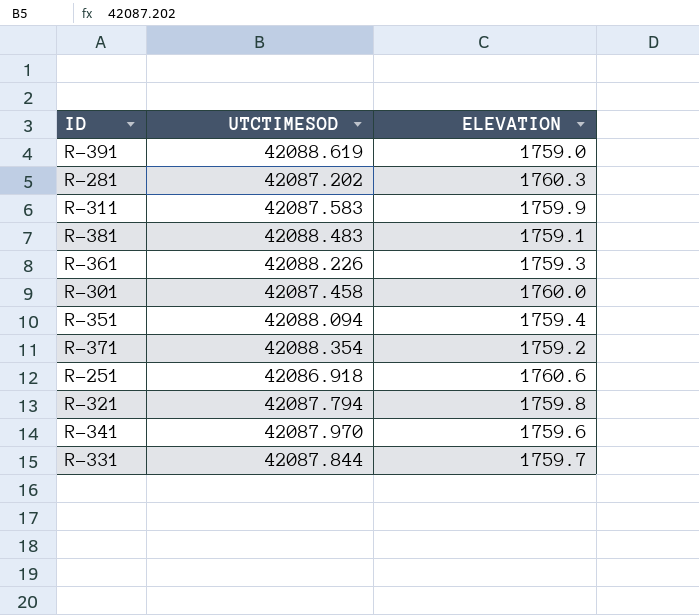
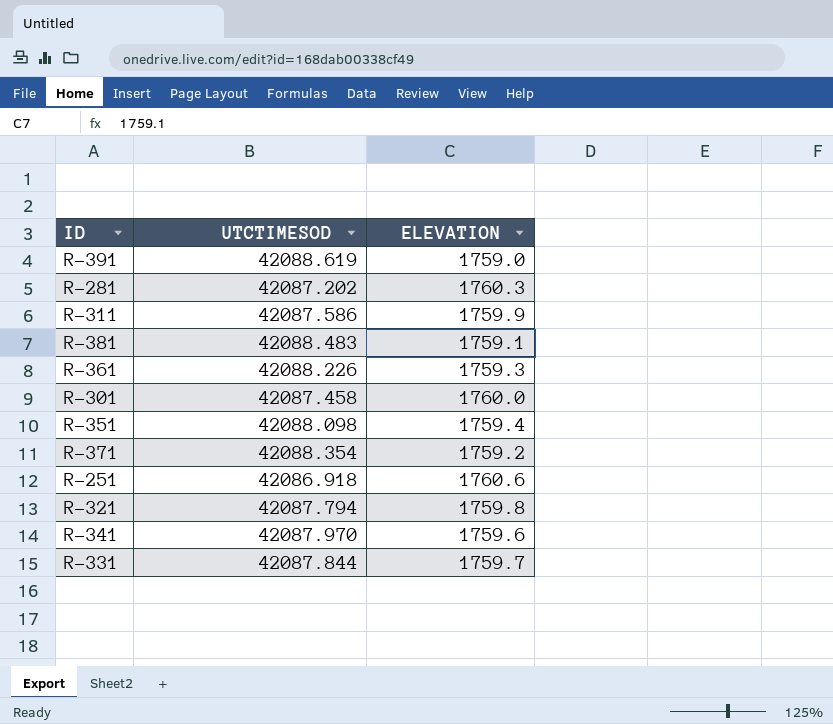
R-311 | UTCTIMESOD: 42087.583 -> 42087.586
R-351 | UTCTIMESOD: 42088.094 -> 42088.098

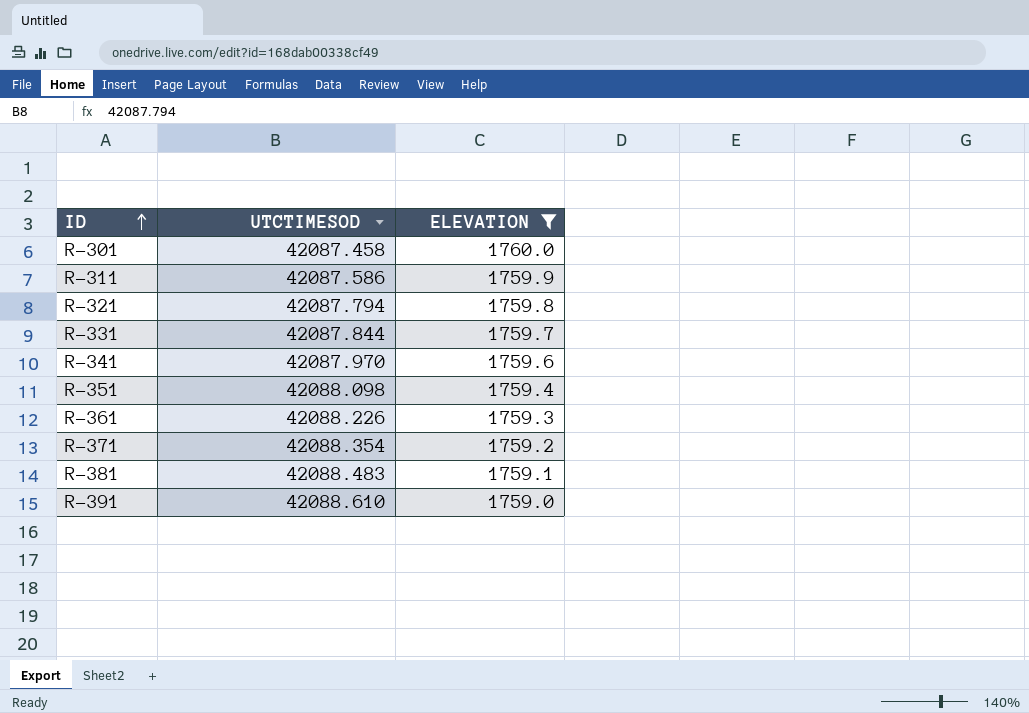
filter: none -> ELEVATION <= 1760.0
row order: none -> ID ascending
R-391 | UTCTIMESOD: 42088.619 -> 42088.610

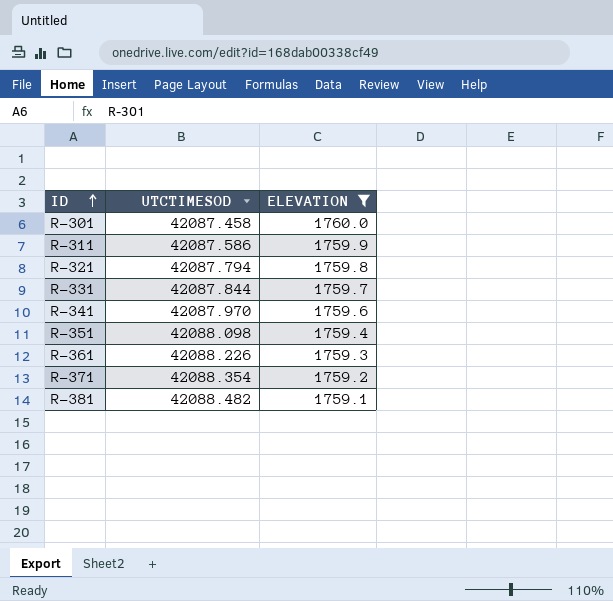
row R-391: 42088.610 | 1759.0 -> none
R-381 | UTCTIMESOD: 42088.483 -> 42088.482

